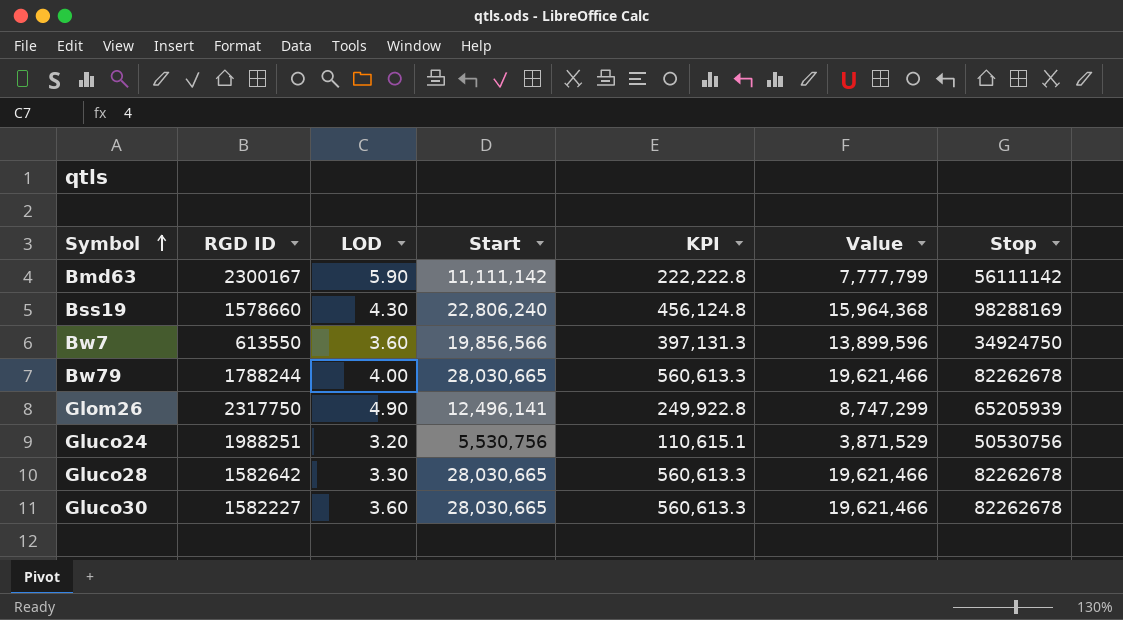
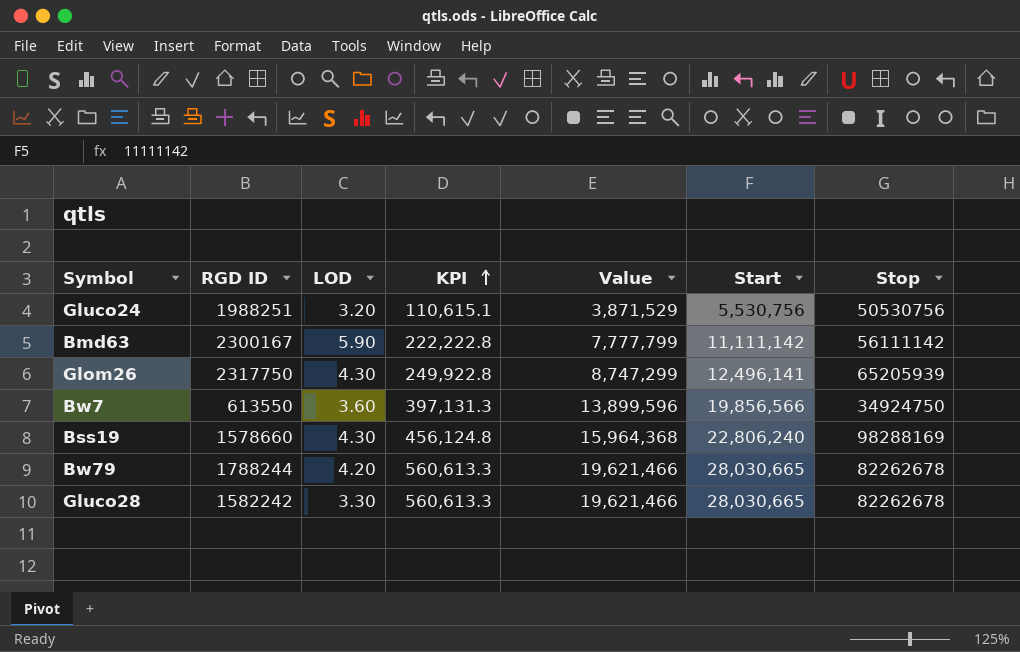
row order: Symbol ascending -> KPI ascending
column Start | position: 4 -> 6
row Gluco30: 1582227 | 3.60 | 28,030,665 | 560,613.3 | 19,621,466 | 82262678 -> none
Glom26 | LOD: 4.90 -> 4.30
Bw79 | LOD: 4.00 -> 4.20
Gluco28 | RGD ID: 1582642 -> 1582242

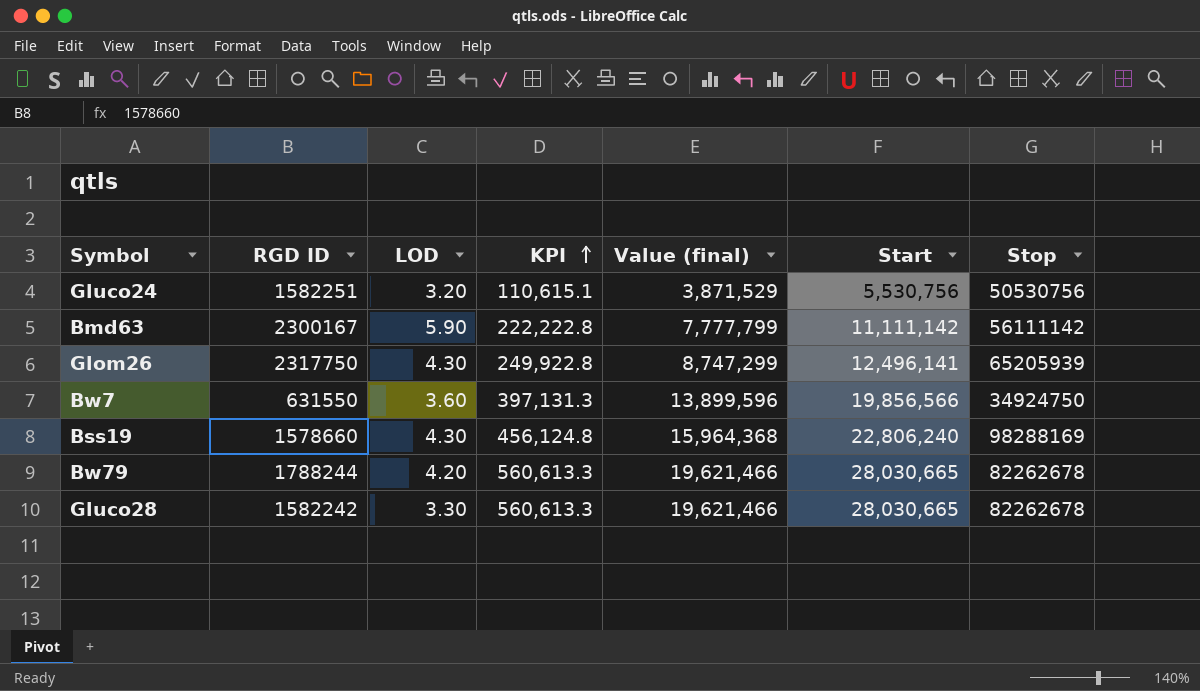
column name: Value -> Value (final)
Gluco24 | RGD ID: 1988251 -> 1582251
Bw7 | RGD ID: 613550 -> 631550

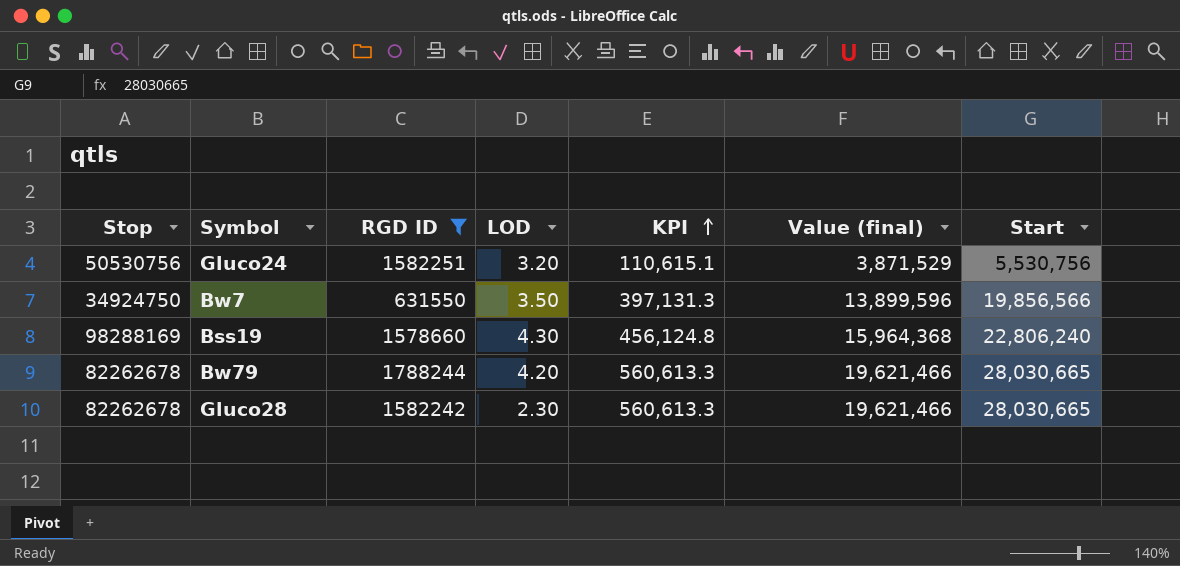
filter: none -> RGD ID <= 1788244
column Stop | position: 7 -> 1
Bw7 | LOD: 3.60 -> 3.50
Gluco28 | LOD: 3.30 -> 2.30

